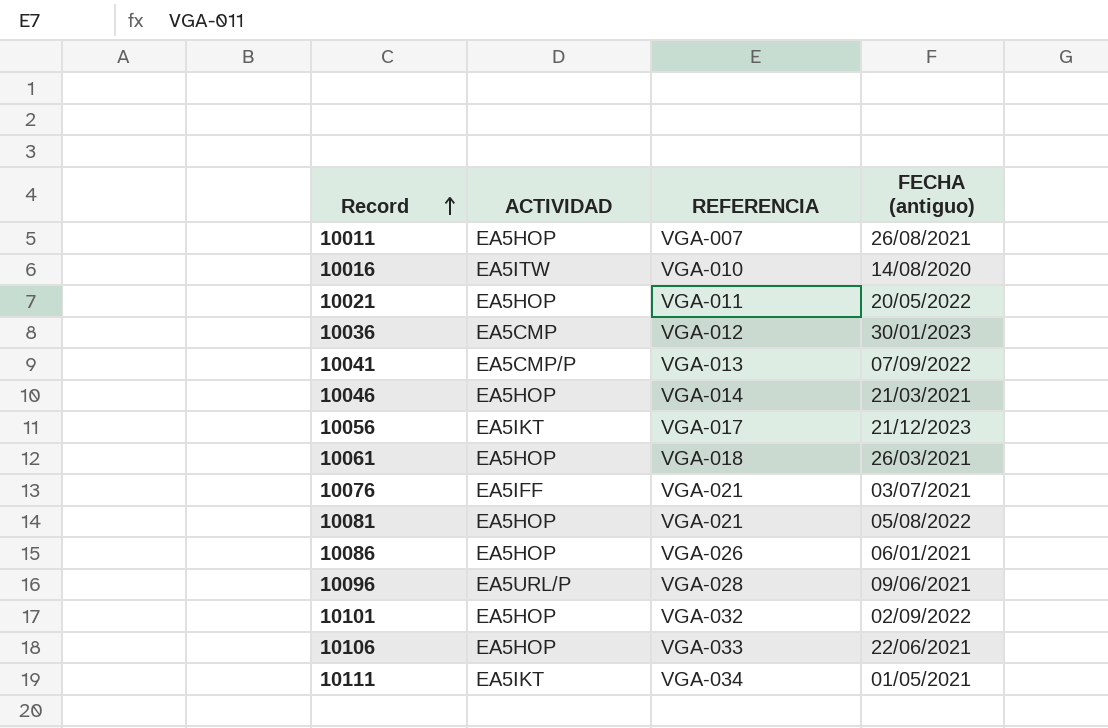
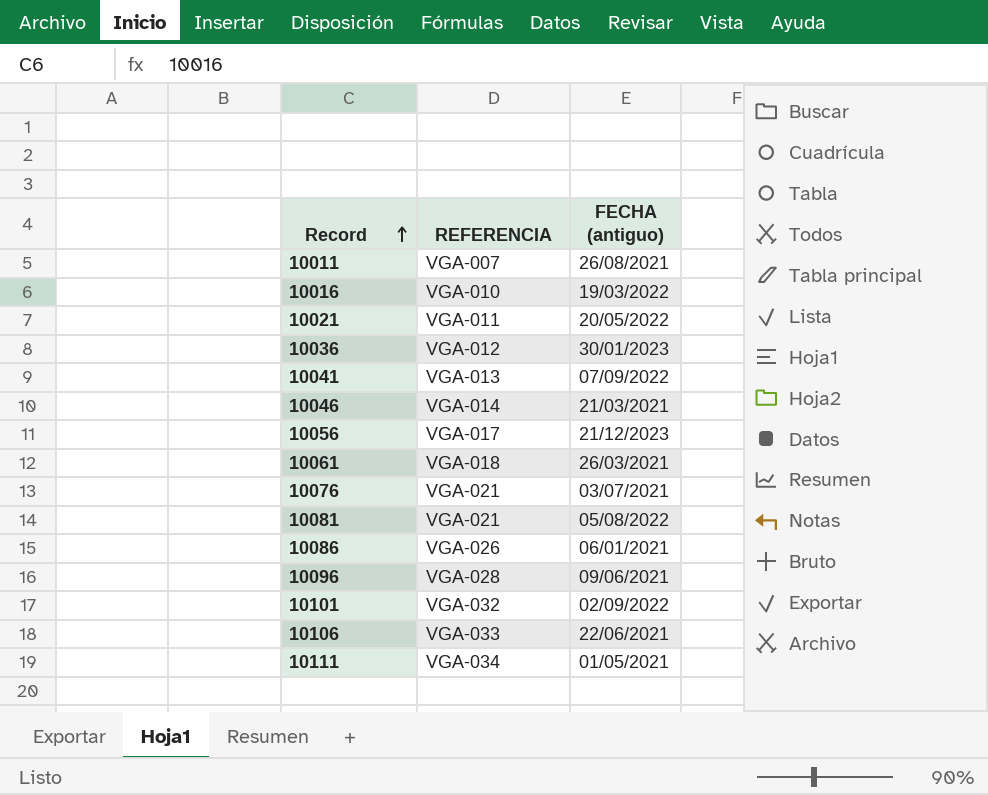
column ACTIVIDAD | position: 2 -> none
10016 | FECHA (antiguo): 14/08/2020 -> 19/03/2022

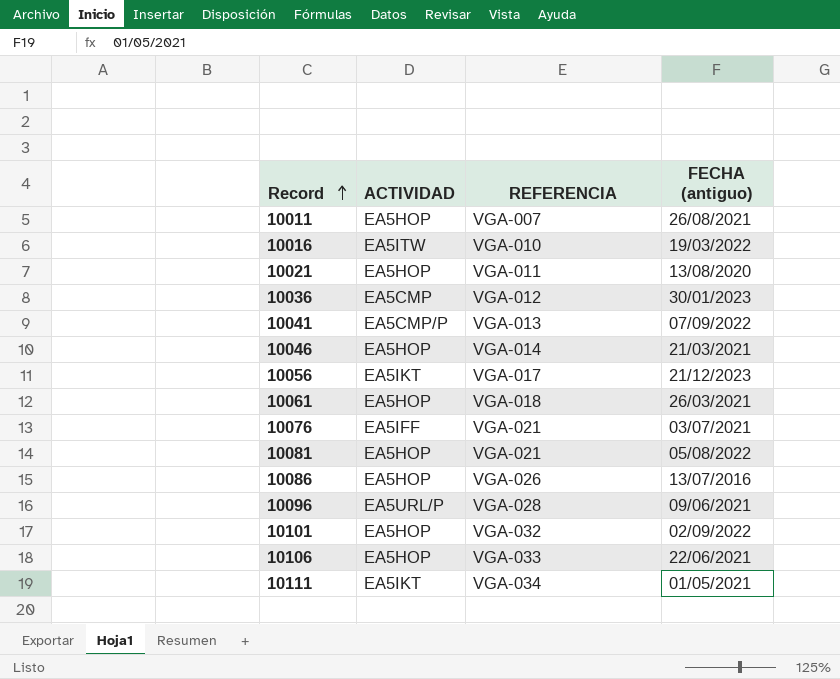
column ACTIVIDAD | position: none -> 2
10021 | FECHA (antiguo): 20/05/2022 -> 13/08/2020
10086 | FECHA (antiguo): 06/01/2021 -> 13/07/2016

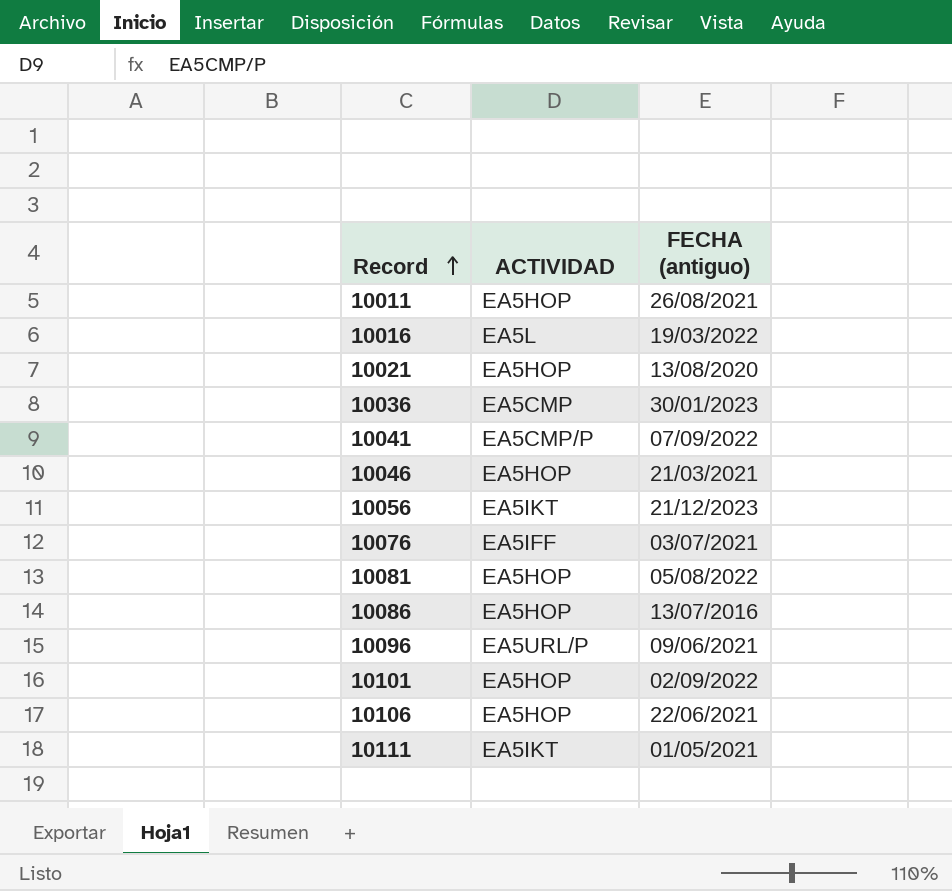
column REFERENCIA | position: 3 -> none
row 10061: EA5HOP | VGA-018 | 26/03/2021 -> none
10016 | ACTIVIDAD: EA5ITW -> EA5L

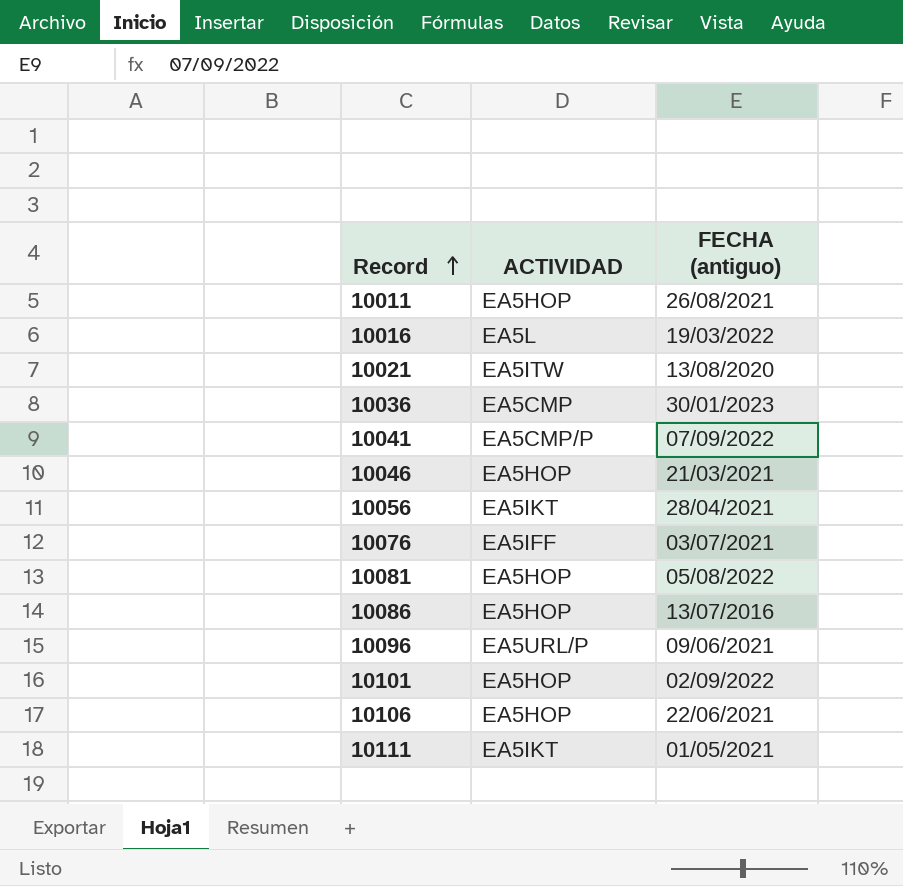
10021 | ACTIVIDAD: EA5HOP -> EA5ITW
10056 | FECHA (antiguo): 21/12/2023 -> 28/04/2021

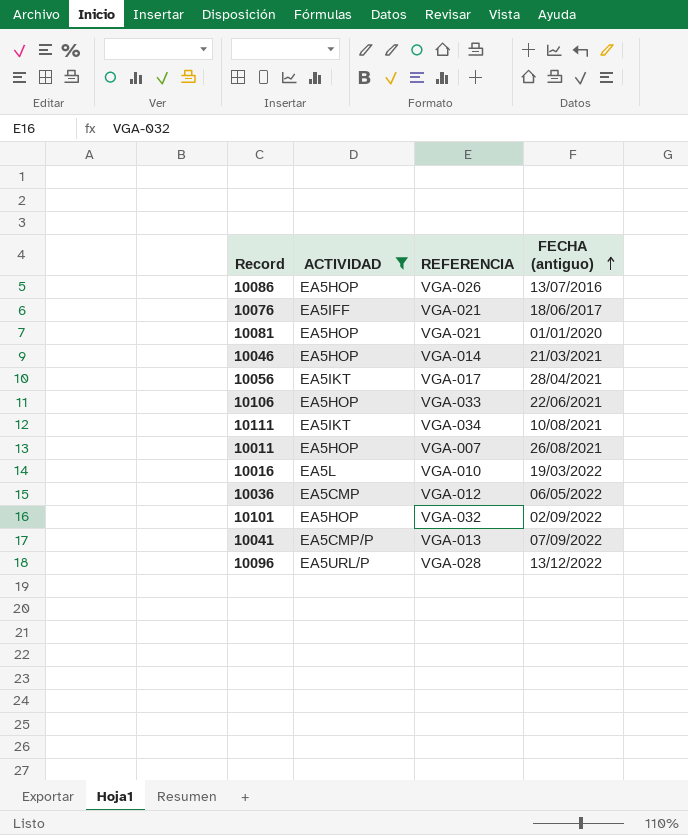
filter: none -> ACTIVIDAD != EA5ITW
row order: Record ascending -> FECHA (antiguo) ascending
column REFERENCIA | position: none -> 3
10076 | FECHA (antiguo): 03/07/2021 -> 18/06/2017
10081 | FECHA (antiguo): 05/08/2022 -> 01/01/2020
10111 | FECHA (antiguo): 01/05/2021 -> 10/08/2021
10036 | FECHA (antiguo): 30/01/2023 -> 06/05/2022
10096 | FECHA (antiguo): 09/06/2021 -> 13/12/2022

